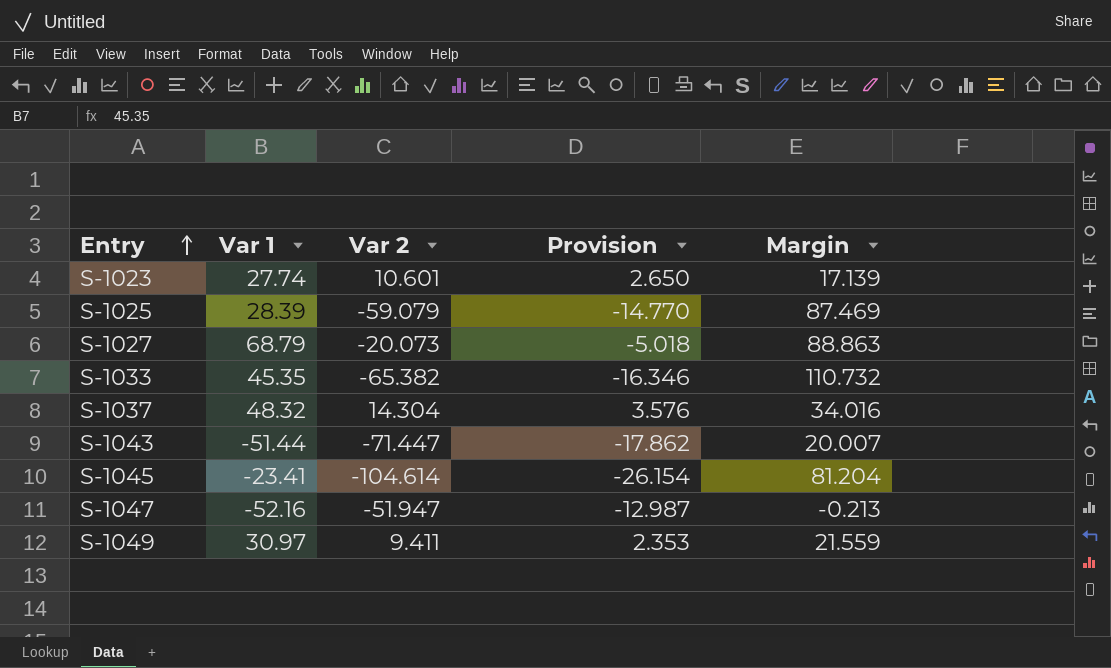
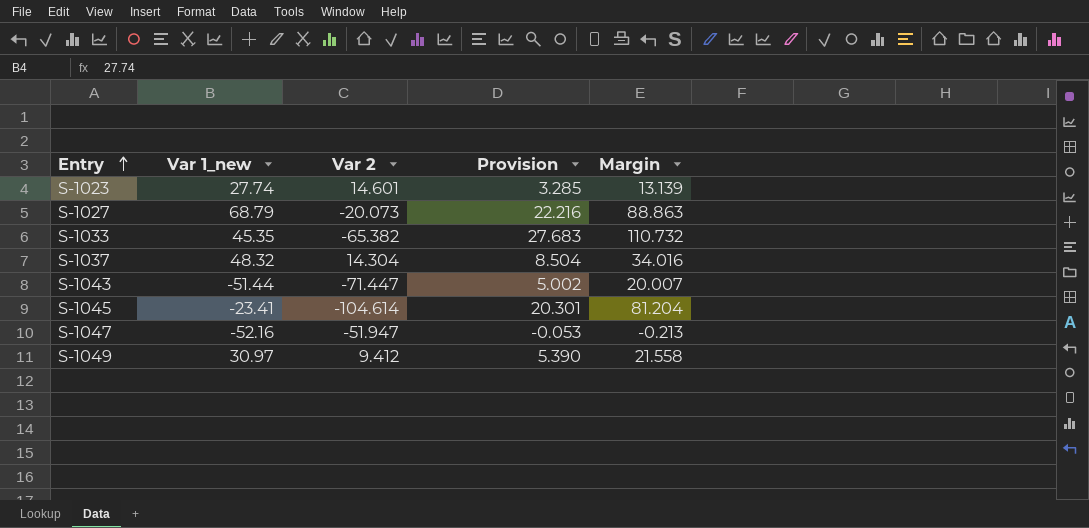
column name: Var 1 -> Var 1_new
column Provision | formula: [Var 2] * 0.25 -> [Margin] * 0.25
row S-1025: 28.39 | -59.079 | -14.770 | 87.469 -> none
S-1023 | Var 2: 10.601 -> 14.601
S-1023 | Margin: 17.139 -> 13.139
S-1049 | Var 2: 9.411 -> 9.412
S-1049 | Margin: 21.559 -> 21.558

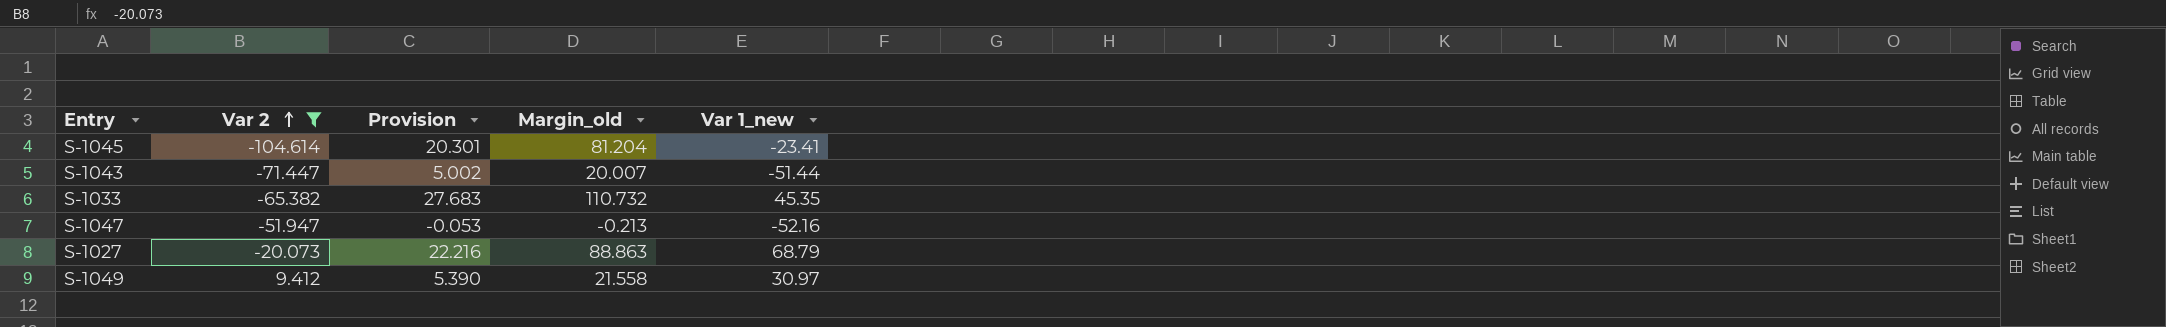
filter: none -> Var 2 <= 9.412
row order: Entry ascending -> Var 2 ascending
column name: Margin -> Margin_old
column Var 1_new | position: 2 -> 5

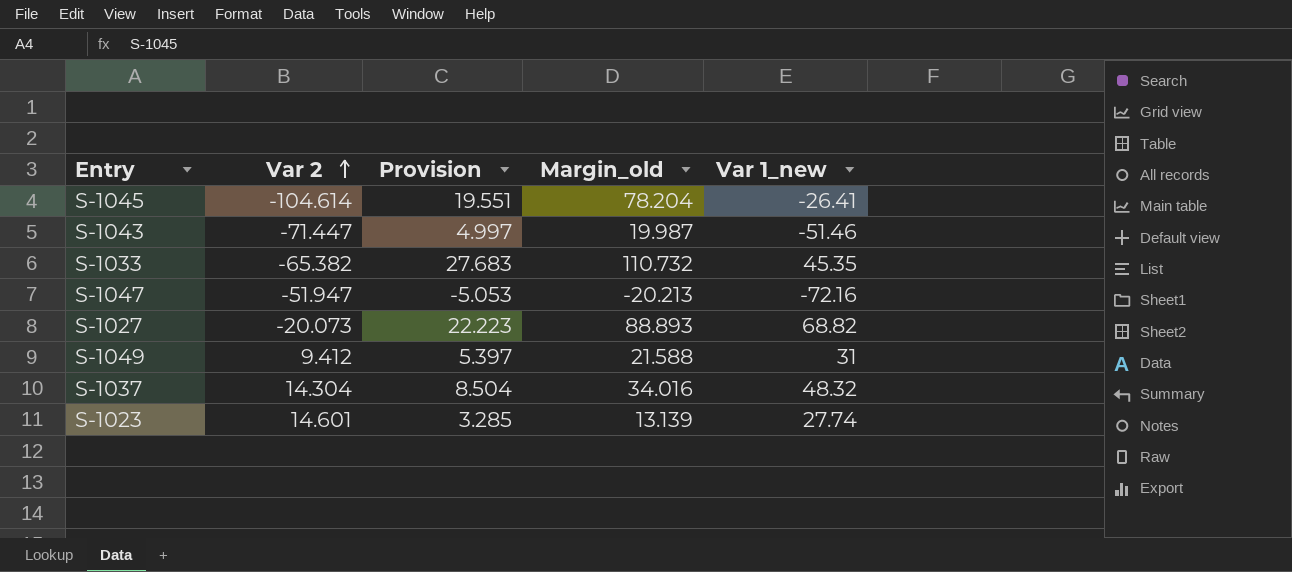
filter: Var 2 <= 9.412 -> none
S-1045 | Provision: 20.301 -> 19.551
S-1045 | Margin_old: 81.204 -> 78.204
S-1045 | Var 1_new: -23.41 -> -26.41
S-1043 | Provision: 5.002 -> 4.997
S-1043 | Margin_old: 20.007 -> 19.987
S-1043 | Var 1_new: -51.44 -> -51.46
S-1047 | Provision: -0.053 -> -5.053
S-1047 | Margin_old: -0.213 -> -20.213
S-1047 | Var 1_new: -52.16 -> -72.16
S-1027 | Provision: 22.216 -> 22.223
S-1027 | Margin_old: 88.863 -> 88.893
S-1027 | Var 1_new: 68.79 -> 68.82
S-1049 | Provision: 5.390 -> 5.397
S-1049 | Margin_old: 21.558 -> 21.588
S-1049 | Var 1_new: 30.97 -> 31

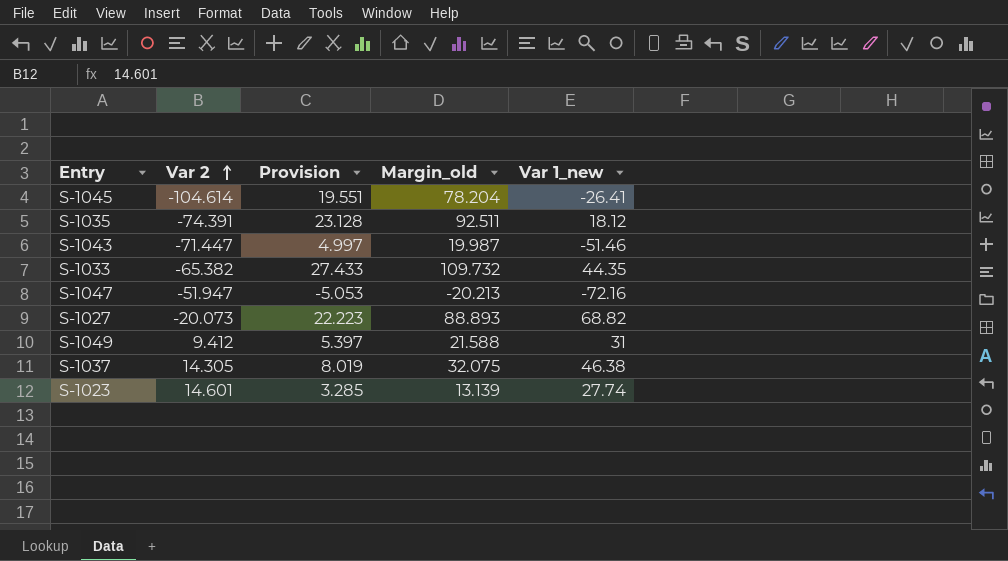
row S-1035: none -> -74.391 | 23.128 | 92.511 | 18.12
S-1033 | Provision: 27.683 -> 27.433
S-1033 | Margin_old: 110.732 -> 109.732
S-1033 | Var 1_new: 45.35 -> 44.35
S-1037 | Var 2: 14.304 -> 14.305
S-1037 | Provision: 8.504 -> 8.019
S-1037 | Margin_old: 34.016 -> 32.075
S-1037 | Var 1_new: 48.32 -> 46.38

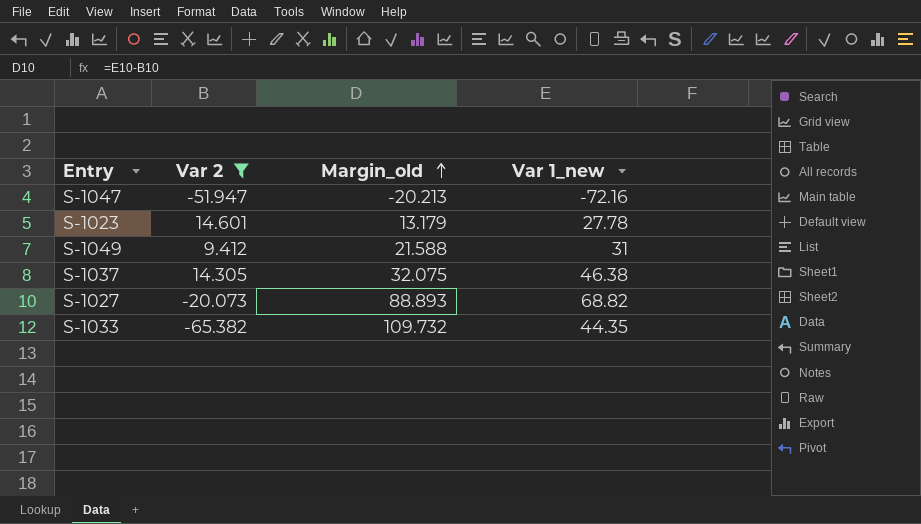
filter: none -> Var 2 >= -65.382
row order: Var 2 ascending -> Margin_old ascending
column Provision | formula: [Margin_old] * 0.25 -> none
S-1023 | Margin_old: 13.139 -> 13.179
S-1023 | Var 1_new: 27.74 -> 27.78

